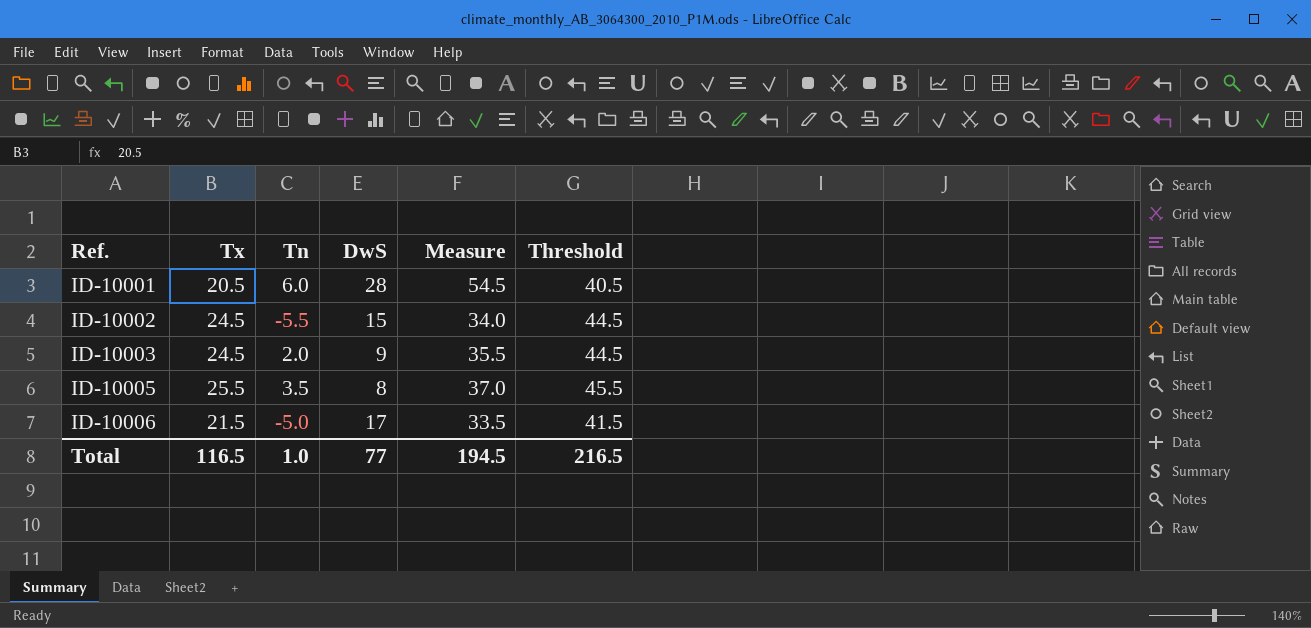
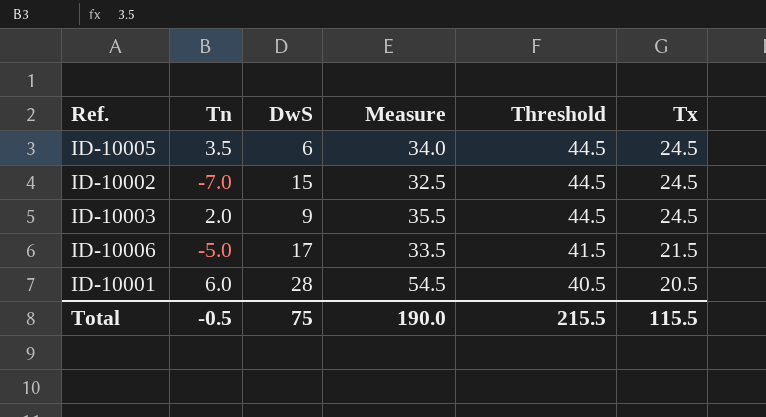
row order: Ref. ascending -> Threshold descending
column Tx | position: 2 -> 6
ID-10005 | DwS: 8 -> 6
ID-10005 | Measure: 37.0 -> 34.0
ID-10005 | Threshold: 45.5 -> 44.5
ID-10005 | Tx: 25.5 -> 24.5
ID-10002 | Tn: -5.5 -> -7.0
ID-10002 | Measure: 34.0 -> 32.5
Total | Tn: 1.0 -> -0.5
Total | DwS: 77 -> 75
Total | Measure: 194.5 -> 190.0
Total | Threshold: 216.5 -> 215.5
Total | Tx: 116.5 -> 115.5

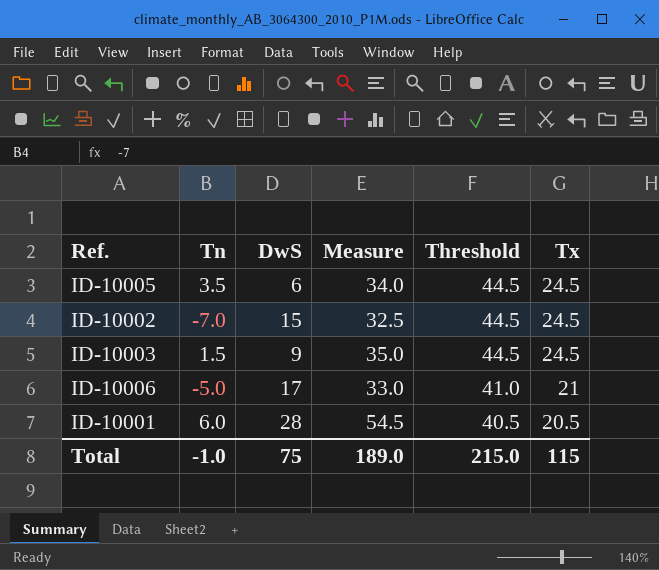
ID-10003 | Tn: 2.0 -> 1.5
ID-10003 | Measure: 35.5 -> 35.0
ID-10006 | Measure: 33.5 -> 33.0
ID-10006 | Threshold: 41.5 -> 41.0
ID-10006 | Tx: 21.5 -> 21
Total | Tn: -0.5 -> -1.0
Total | Measure: 190.0 -> 189.0
Total | Threshold: 215.5 -> 215.0
Total | Tx: 115.5 -> 115

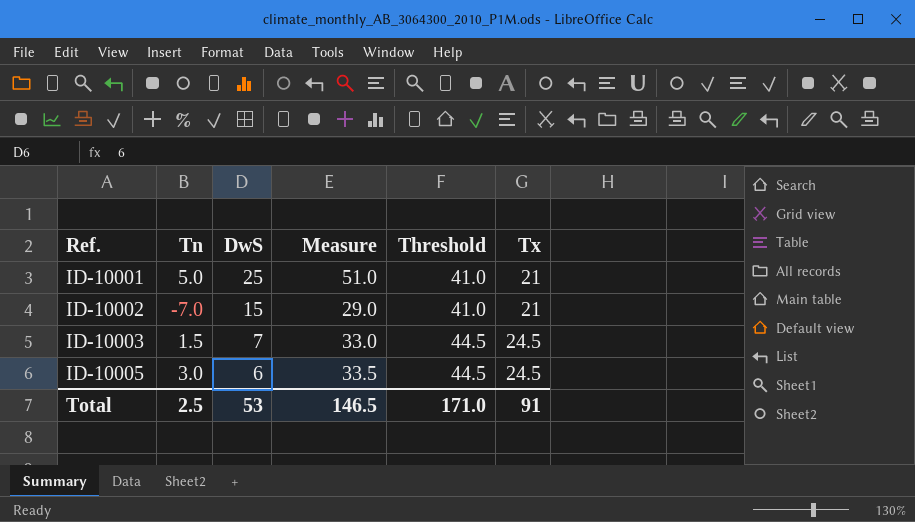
row order: Threshold descending -> Ref. ascending
row ID-10006: -5.0 | 17 | 33.0 | 41.0 | 21 -> none
ID-10001 | Tn: 6.0 -> 5.0
ID-10001 | DwS: 28 -> 25
ID-10001 | Measure: 54.5 -> 51.0
ID-10001 | Threshold: 40.5 -> 41.0
ID-10001 | Tx: 20.5 -> 21
ID-10002 | Measure: 32.5 -> 29.0
ID-10002 | Threshold: 44.5 -> 41.0
ID-10002 | Tx: 24.5 -> 21
ID-10003 | DwS: 9 -> 7
ID-10003 | Measure: 35.0 -> 33.0
ID-10005 | Tn: 3.5 -> 3.0
ID-10005 | Measure: 34.0 -> 33.5
Total | Tn: -1.0 -> 2.5
Total | DwS: 75 -> 53
Total | Measure: 189.0 -> 146.5
Total | Threshold: 215.0 -> 171.0
Total | Tx: 115 -> 91

